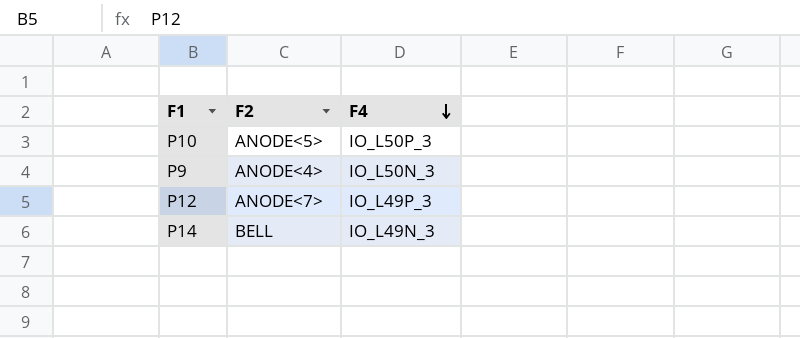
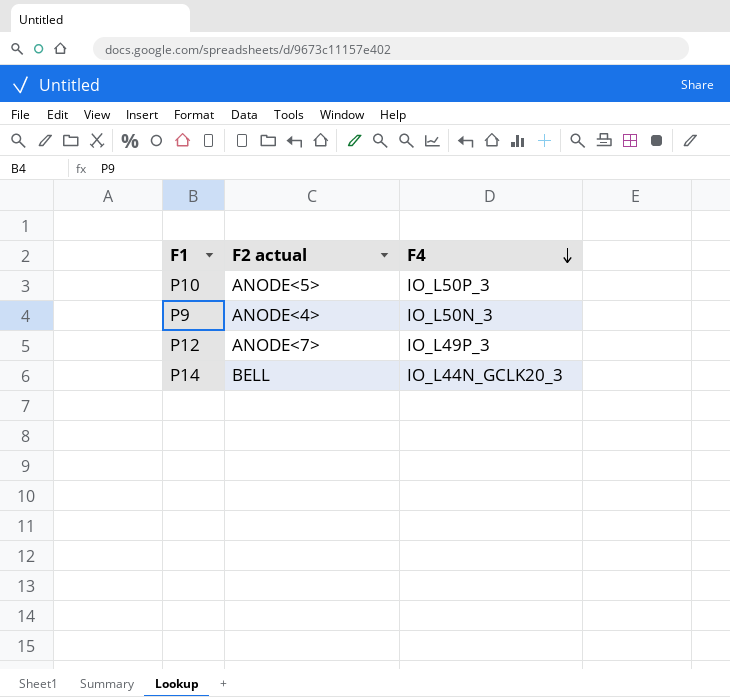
column name: F2 -> F2 actual
P14 | F4: IO_L49N_3 -> IO_L44N_GCLK20_3

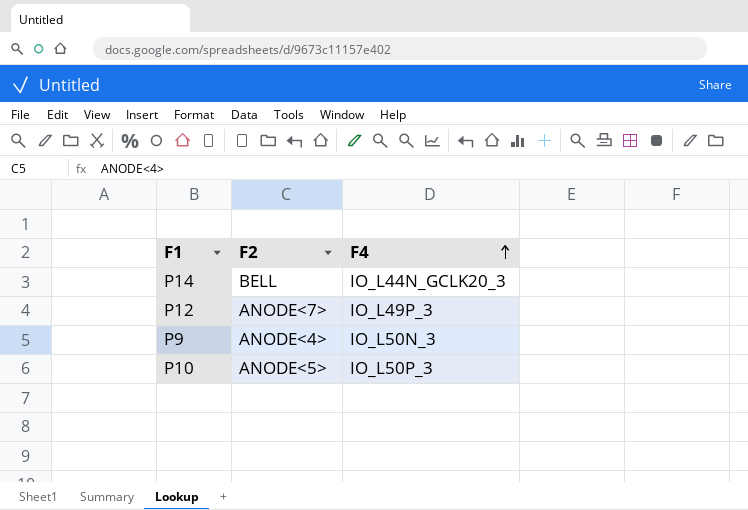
row order: F4 descending -> F4 ascending
column name: F2 actual -> F2

